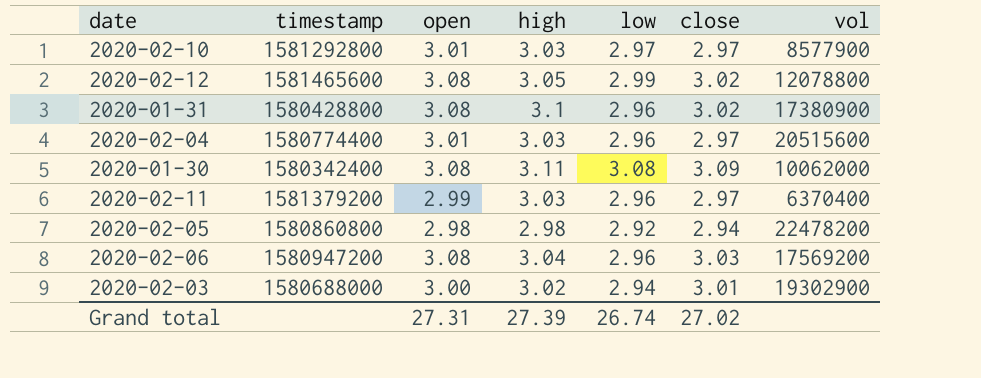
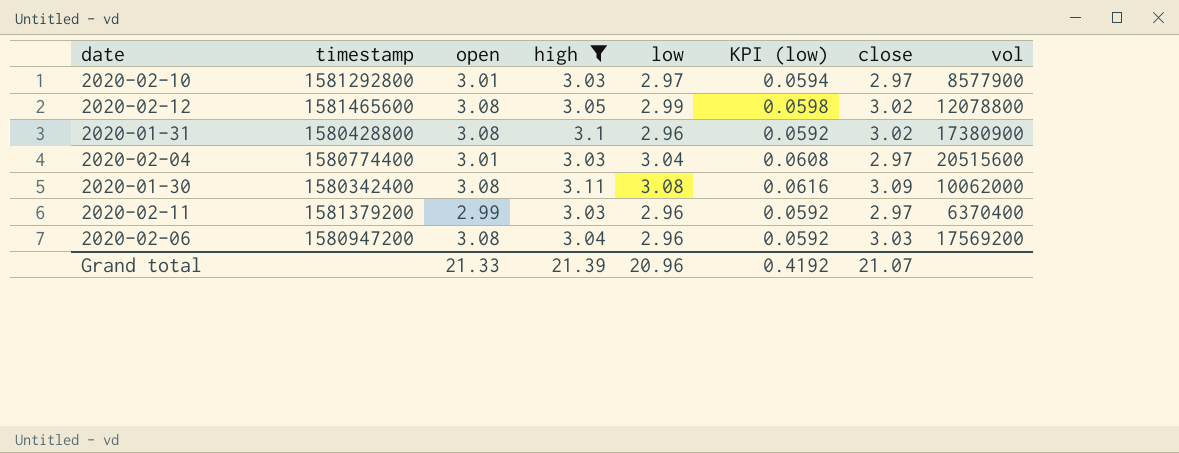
filter: none -> high >= 3.03
column KPI (low) | formula: none -> [low] * 0.02
2020-02-04 | low: 2.96 -> 3.04
Grand total | open: 27.31 -> 21.33
Grand total | high: 27.39 -> 21.39
Grand total | low: 26.74 -> 20.96
Grand total | close: 27.02 -> 21.07

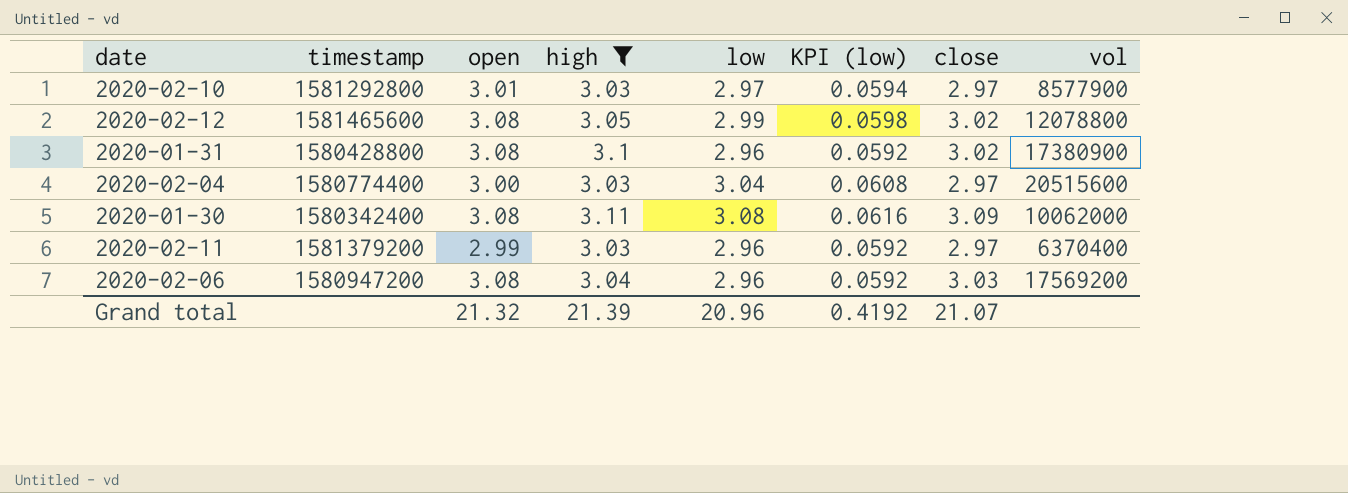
2020-02-04 | open: 3.01 -> 3.00
Grand total | open: 21.33 -> 21.32

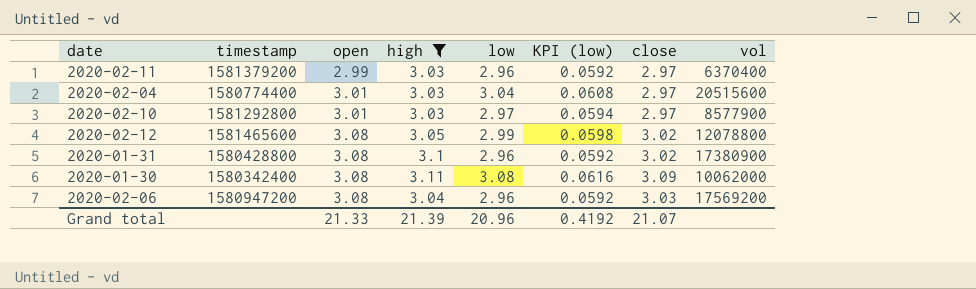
row order: none -> open ascending
2020-02-04 | open: 3.00 -> 3.01
Grand total | open: 21.32 -> 21.33

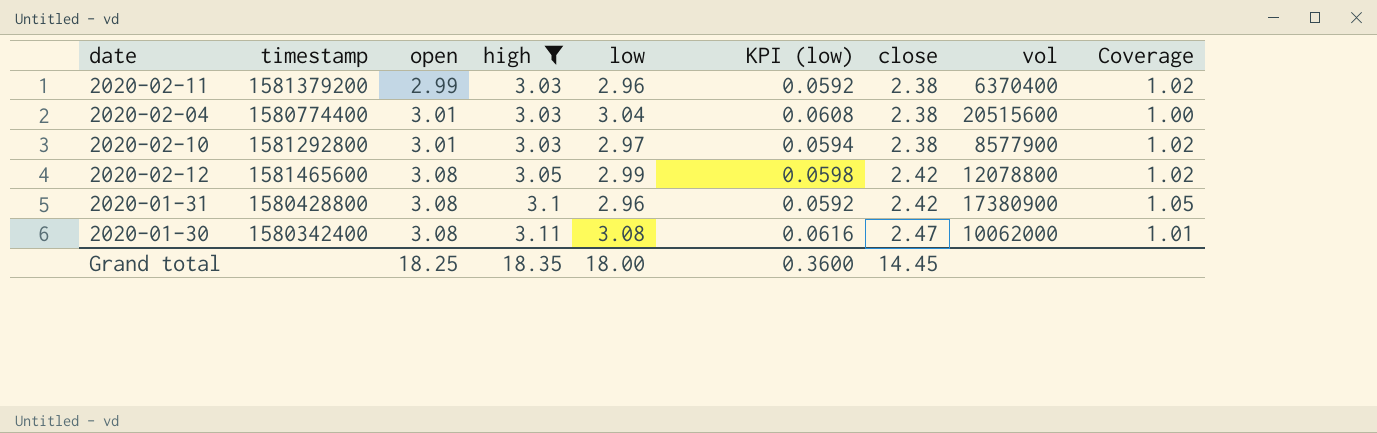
column Coverage | formula: none -> [high] / [low]
row 2020-02-06: 1580947200 | 3.08 | 3.04 | 2.96 | 0.0592 | 3.03 | 17569200 -> none
2020-02-11 | close: 2.97 -> 2.38
2020-02-04 | close: 2.97 -> 2.38
2020-02-10 | close: 2.97 -> 2.38
2020-02-12 | close: 3.02 -> 2.42
2020-01-31 | close: 3.02 -> 2.42
2020-01-30 | close: 3.09 -> 2.47
Grand total | open: 21.33 -> 18.25
Grand total | high: 21.39 -> 18.35
Grand total | low: 20.96 -> 18.00
Grand total | KPI (low): 0.4192 -> 0.3600
Grand total | close: 21.07 -> 14.45

